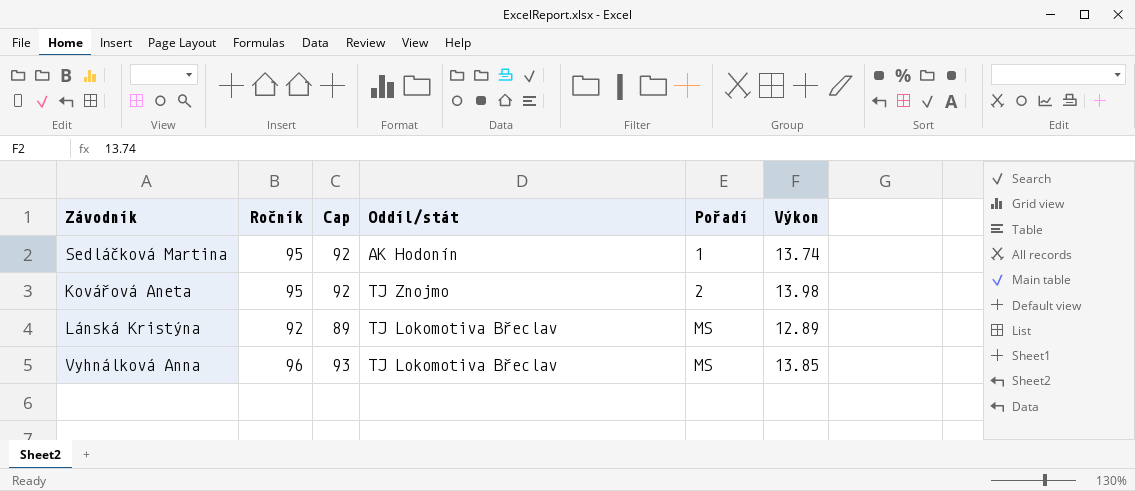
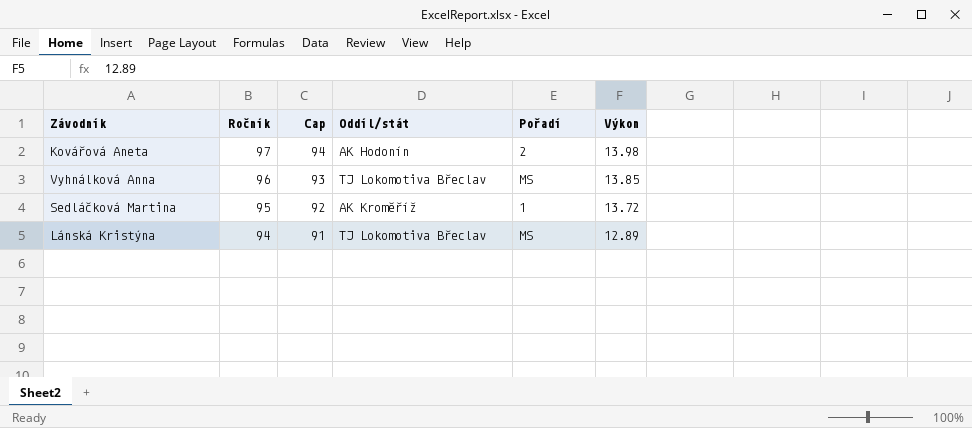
row order: Pořadí ascending -> Ročník descending
Kovářová Aneta | Ročník: 95 -> 97
Kovářová Aneta | Cap: 92 -> 94
Kovářová Aneta | Oddíl/stát: TJ Znojmo -> AK Hodonín
Sedláčková Martina | Oddíl/stát: AK Hodonín -> AK Kroměříž
Sedláčková Martina | Výkon: 13.74 -> 13.72
Lánská Kristýna | Ročník: 92 -> 94
Lánská Kristýna | Cap: 89 -> 91

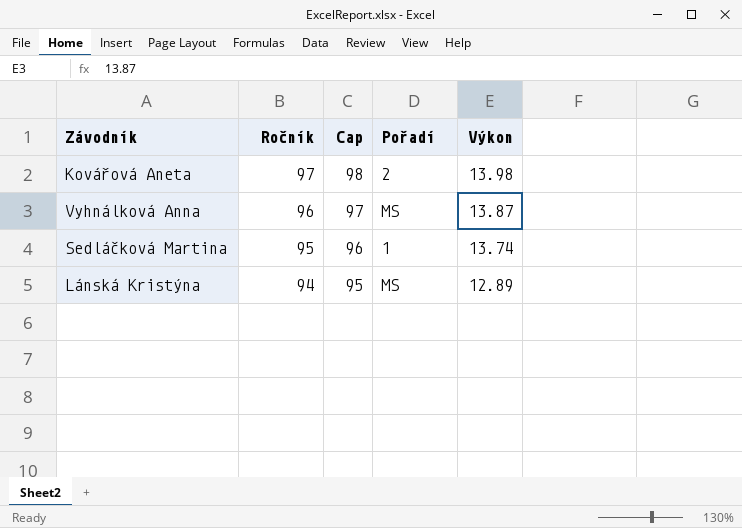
column Oddíl/stát | position: 4 -> none
column Cap | formula: [Ročník] - 3 -> [Ročník] + 1
Vyhnálková Anna | Výkon: 13.85 -> 13.87
Sedláčková Martina | Výkon: 13.72 -> 13.74

